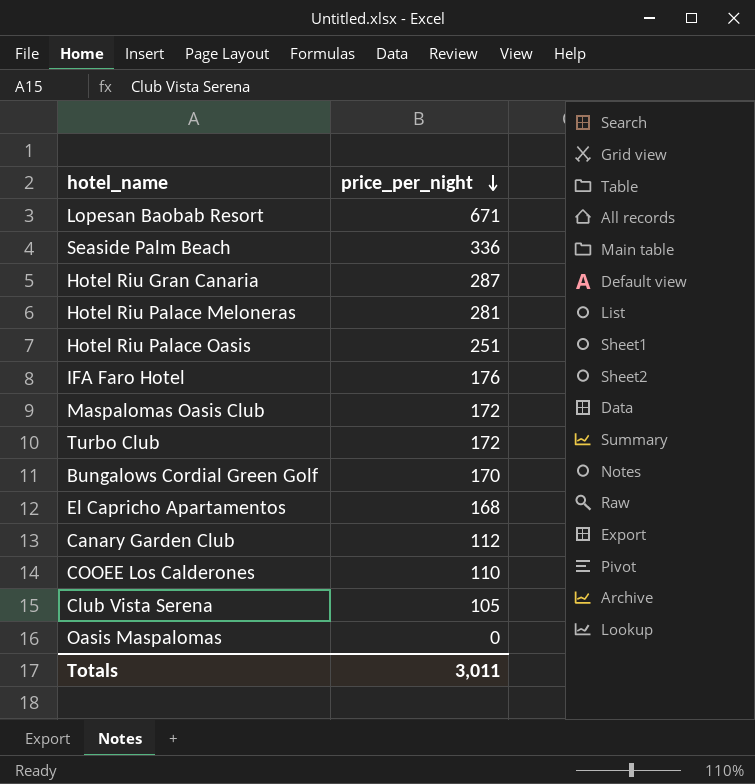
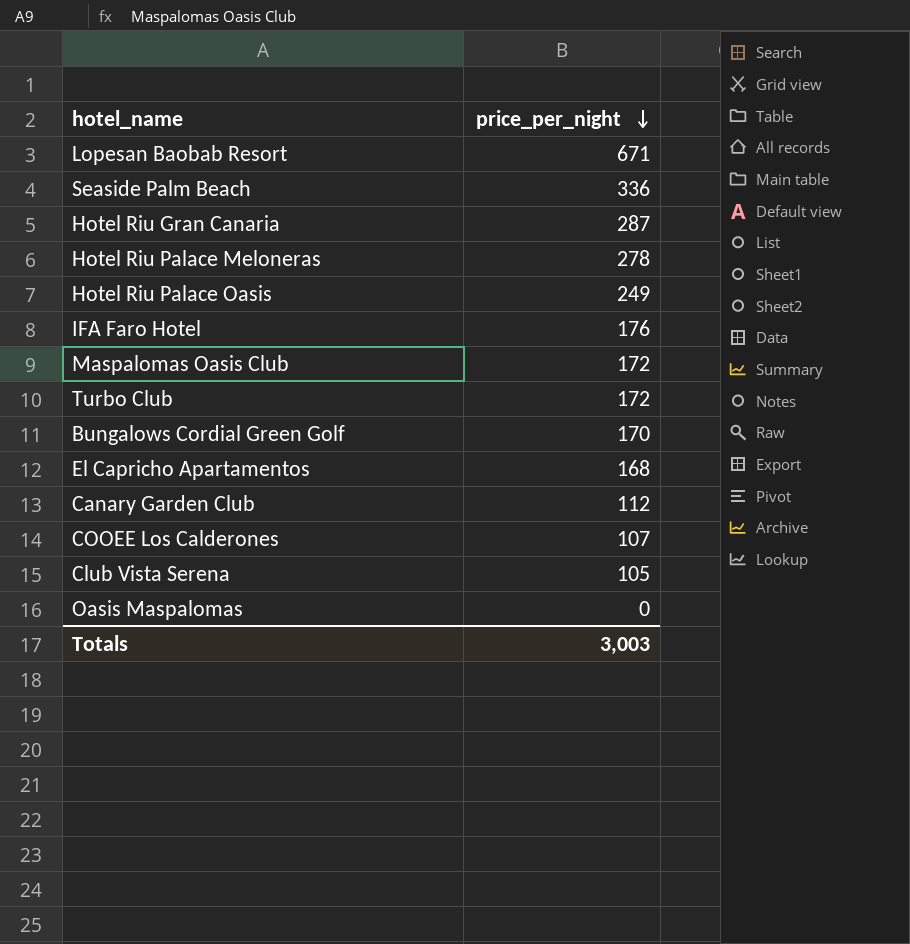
Hotel Riu Palace Meloneras | price_per_night: 281 -> 278
Hotel Riu Palace Oasis | price_per_night: 251 -> 249
COOEE Los Calderones | price_per_night: 110 -> 107
Totals | price_per_night: 3,011 -> 3,003

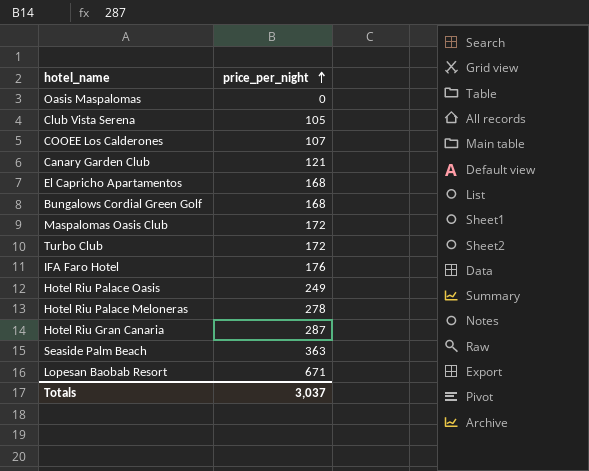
row order: price_per_night descending -> price_per_night ascending
Canary Garden Club | price_per_night: 112 -> 121
Bungalows Cordial Green Golf | price_per_night: 170 -> 168
Seaside Palm Beach | price_per_night: 336 -> 363
Totals | price_per_night: 3,003 -> 3,037

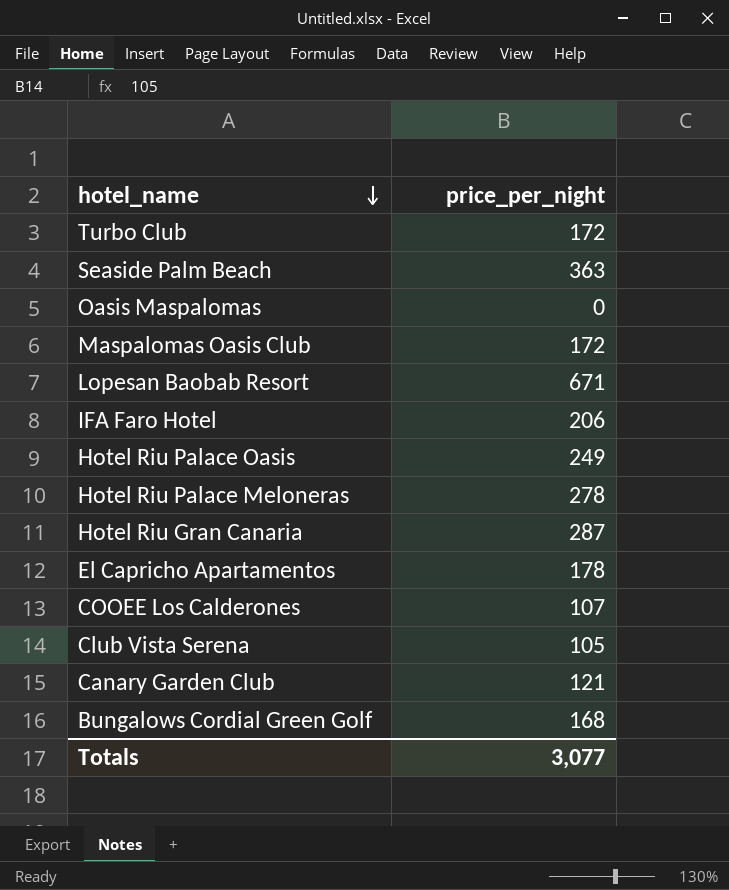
row order: price_per_night ascending -> hotel_name descending
IFA Faro Hotel | price_per_night: 176 -> 206
El Capricho Apartamentos | price_per_night: 168 -> 178
Totals | price_per_night: 3,037 -> 3,077

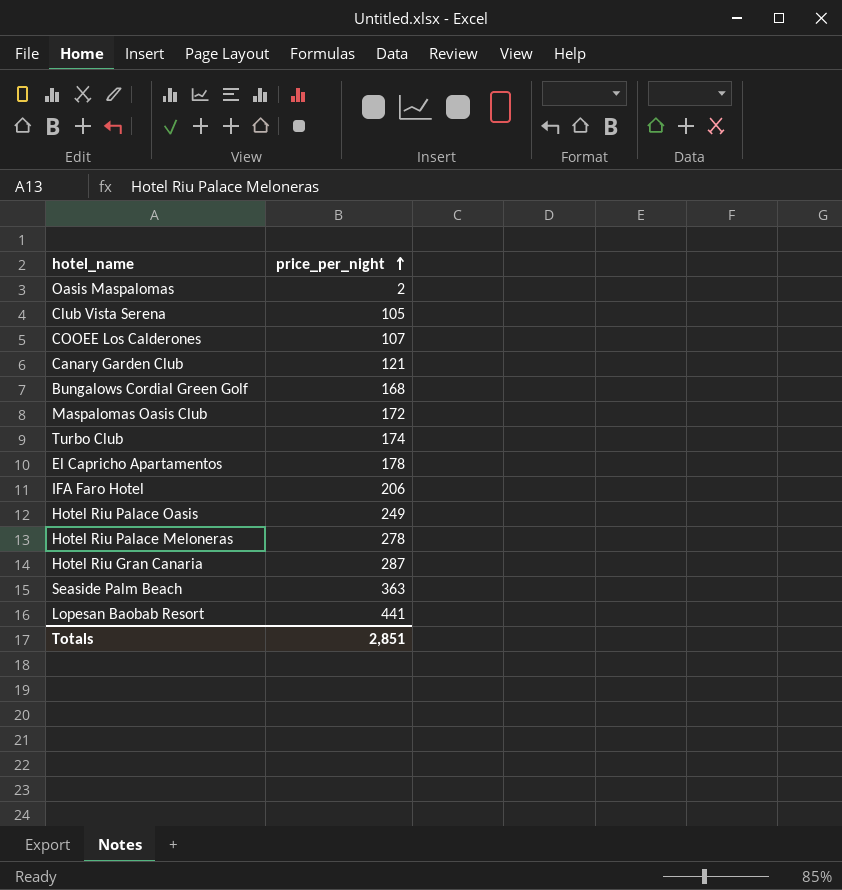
row order: hotel_name descending -> price_per_night ascending
Oasis Maspalomas | price_per_night: 0 -> 2
Turbo Club | price_per_night: 172 -> 174
Lopesan Baobab Resort | price_per_night: 671 -> 441
Totals | price_per_night: 3,077 -> 2,851

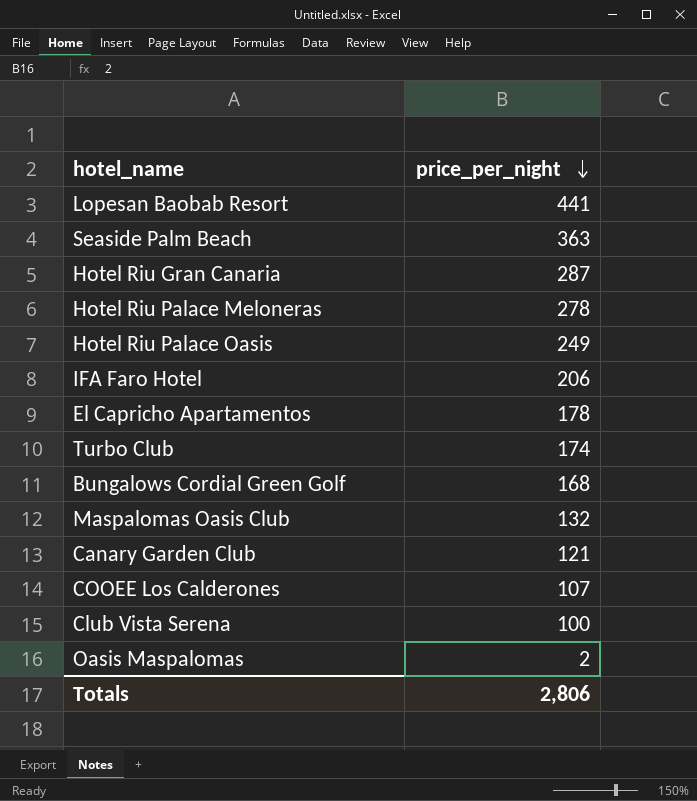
row order: price_per_night ascending -> price_per_night descending
Maspalomas Oasis Club | price_per_night: 172 -> 132
Club Vista Serena | price_per_night: 105 -> 100
Totals | price_per_night: 2,851 -> 2,806

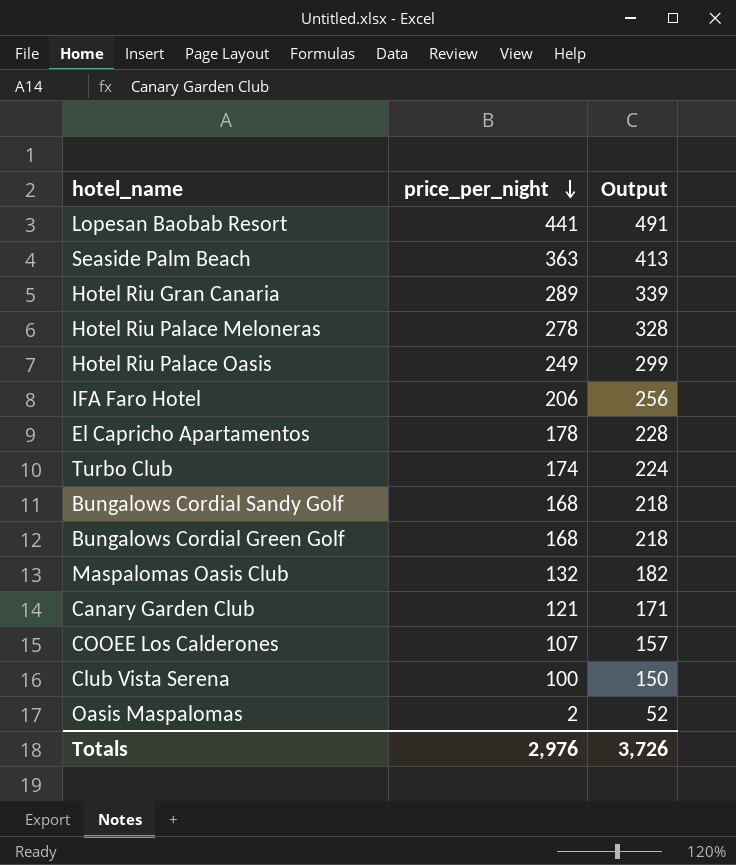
column Output | formula: none -> [price_per_night] + 50
Hotel Riu Gran Canaria | price_per_night: 287 -> 289
row Bungalows Cordial Sandy Golf: none -> 168 | 218
Totals | price_per_night: 2,806 -> 2,976

